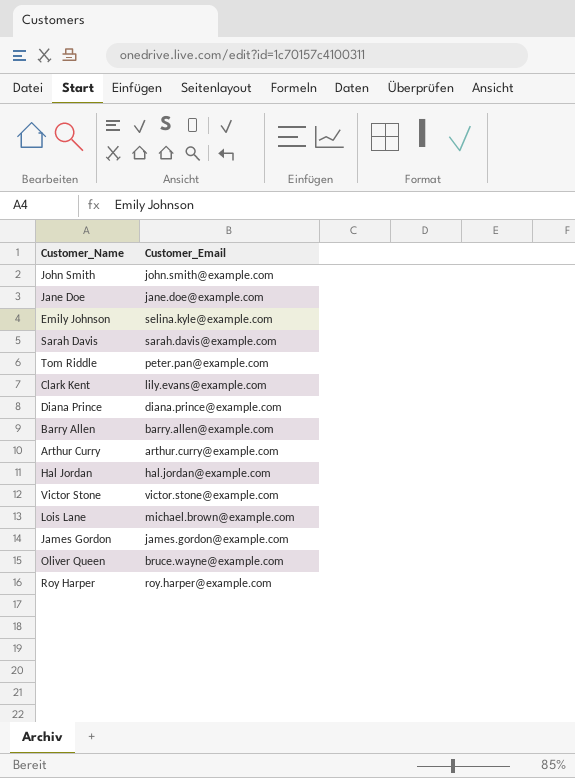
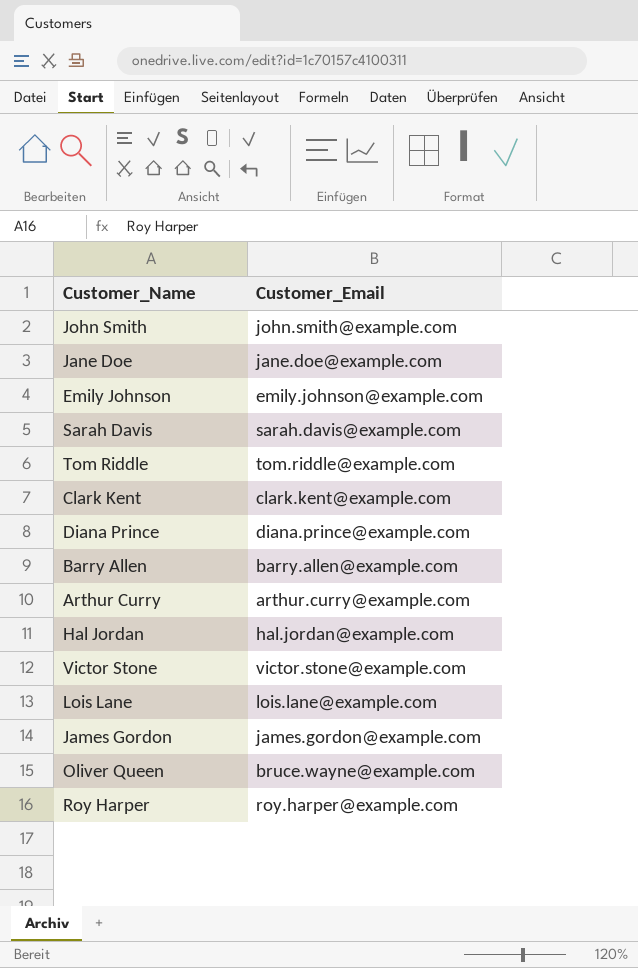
Emily Johnson | Customer_Email: selina.kyle@example.com -> emily.johnson@example.com
Tom Riddle | Customer_Email: peter.pan@example.com -> tom.riddle@example.com
Clark Kent | Customer_Email: lily.evans@example.com -> clark.kent@example.com
Lois Lane | Customer_Email: michael.brown@example.com -> lois.lane@example.com

